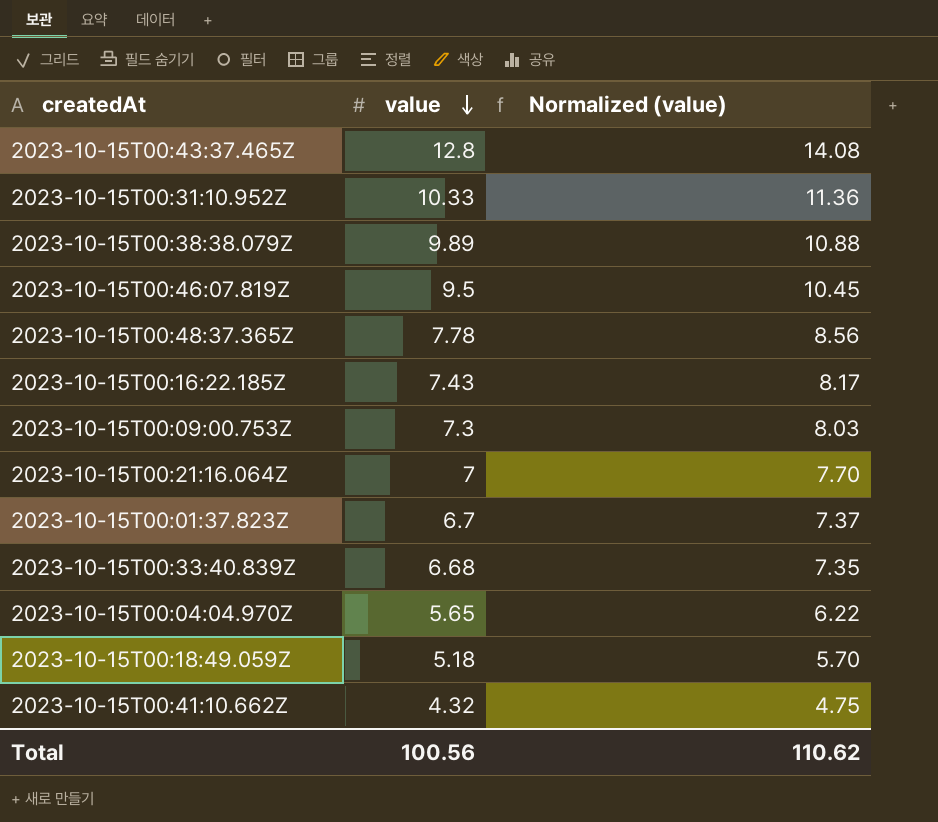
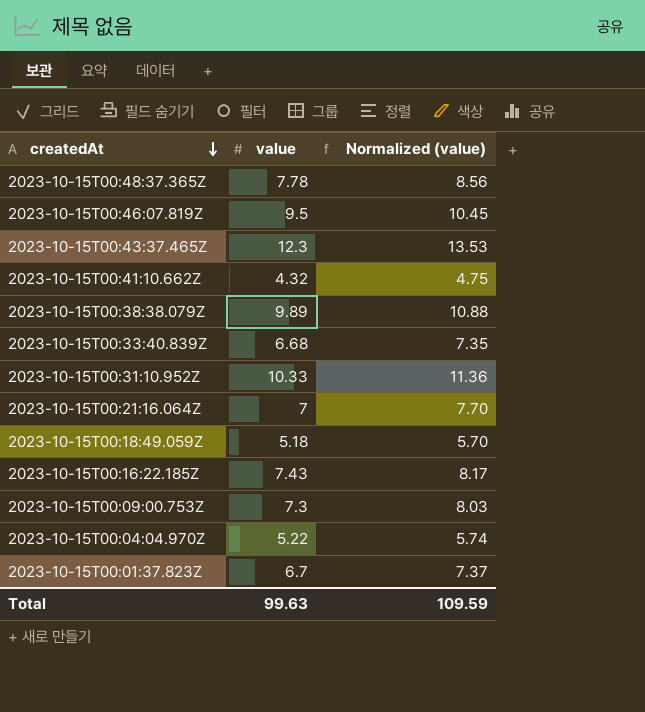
row order: value descending -> createdAt descending
2023-10-15T00:43:37.465Z | value: 12.8 -> 12.3
2023-10-15T00:43:37.465Z | Normalized (value): 14.08 -> 13.53
2023-10-15T00:04:04.970Z | value: 5.65 -> 5.22
2023-10-15T00:04:04.970Z | Normalized (value): 6.22 -> 5.74
Total | value: 100.56 -> 99.63
Total | Normalized (value): 110.62 -> 109.59

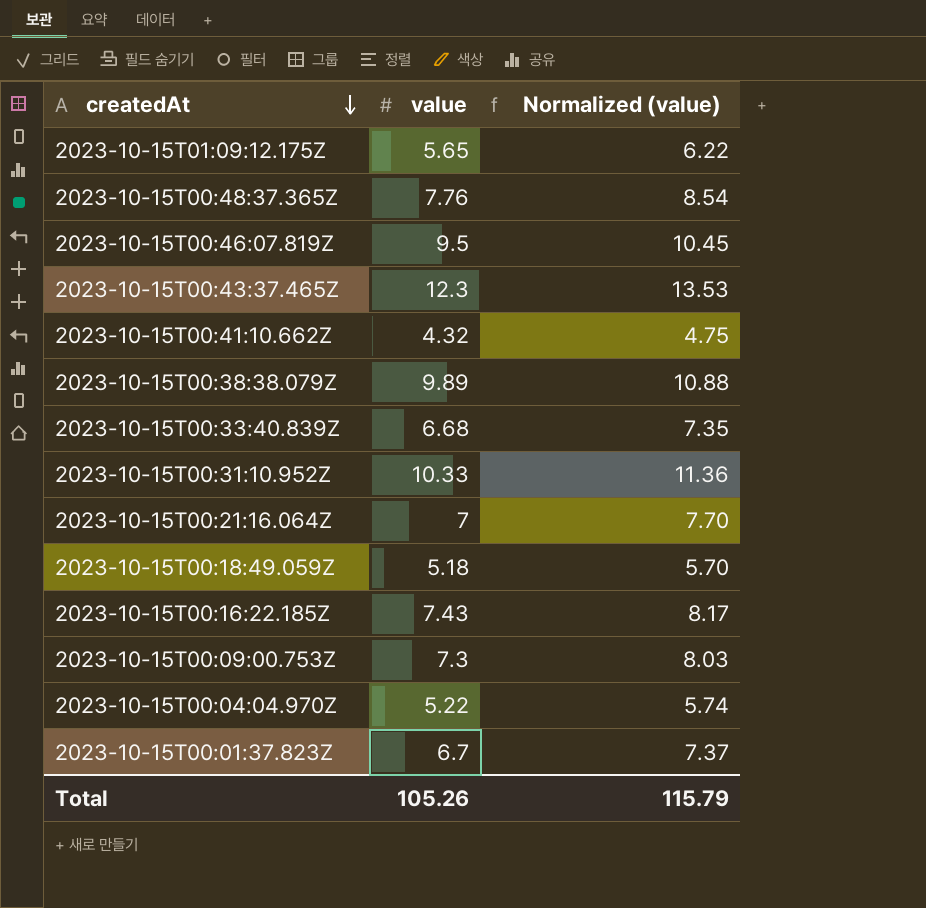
row 2023-10-15T01:09:12.175Z: none -> 5.65 | 6.22
2023-10-15T00:48:37.365Z | value: 7.78 -> 7.76
2023-10-15T00:48:37.365Z | Normalized (value): 8.56 -> 8.54
Total | value: 99.63 -> 105.26
Total | Normalized (value): 109.59 -> 115.79

